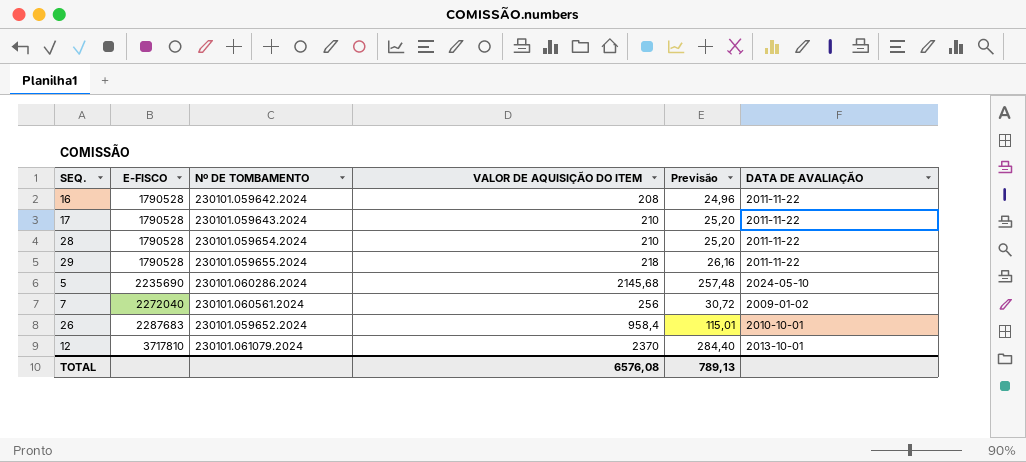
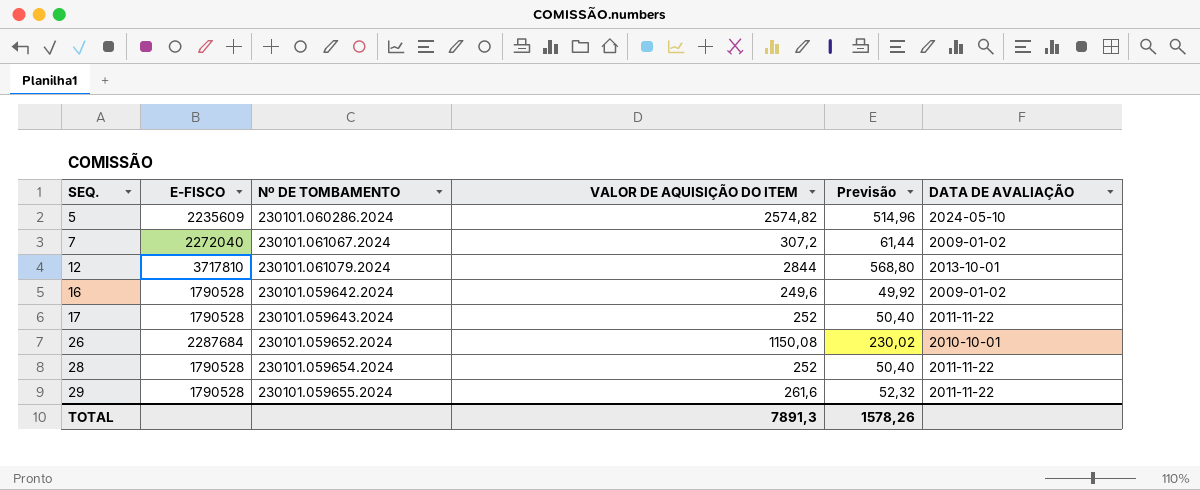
row order: E-FISCO ascending -> SEQ. ascending
column Previsão | formula: [VALOR DE AQUISIÇÃO DO ITEM] * 0,12 -> [VALOR DE AQUISIÇÃO DO ITEM] * 0,2
5 | E-FISCO: 2235690 -> 2235609
5 | VALOR DE AQUISIÇÃO DO ITEM: 2145,68 -> 2574,82
7 | Nº DE TOMBAMENTO: 230101.060561.2024 -> 230101.061067.2024
7 | VALOR DE AQUISIÇÃO DO ITEM: 256 -> 307,2
12 | VALOR DE AQUISIÇÃO DO ITEM: 2370 -> 2844
16 | VALOR DE AQUISIÇÃO DO ITEM: 208 -> 249,6
16 | DATA DE AVALIAÇÃO: 2011-11-22 -> 2009-01-02
17 | VALOR DE AQUISIÇÃO DO ITEM: 210 -> 252
26 | E-FISCO: 2287683 -> 2287684
26 | VALOR DE AQUISIÇÃO DO ITEM: 958,4 -> 1150,08
28 | VALOR DE AQUISIÇÃO DO ITEM: 210 -> 252
29 | VALOR DE AQUISIÇÃO DO ITEM: 218 -> 261,6
TOTAL | VALOR DE AQUISIÇÃO DO ITEM: 6576,08 -> 7891,3
TOTAL | Previsão: 789,13 -> 1578,26

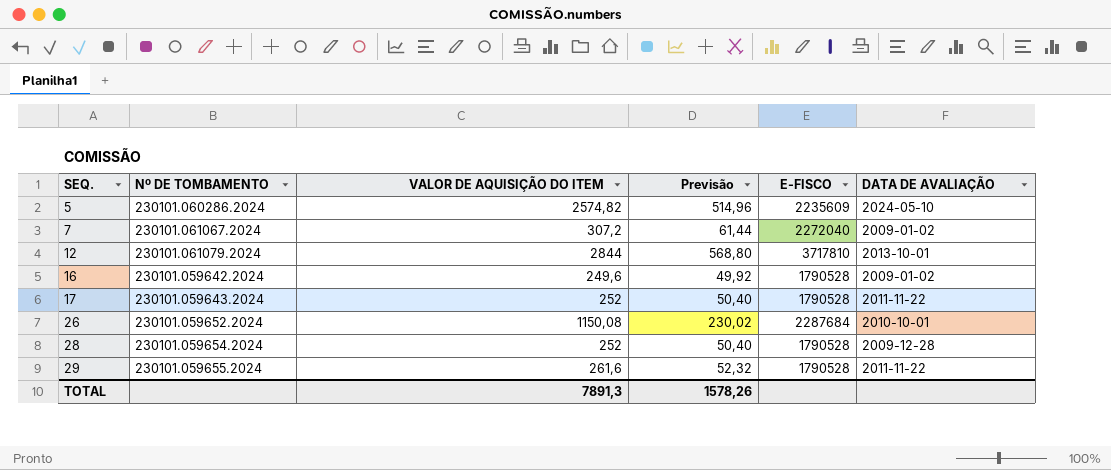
column E-FISCO | position: 2 -> 5
28 | DATA DE AVALIAÇÃO: 2011-11-22 -> 2009-12-28

